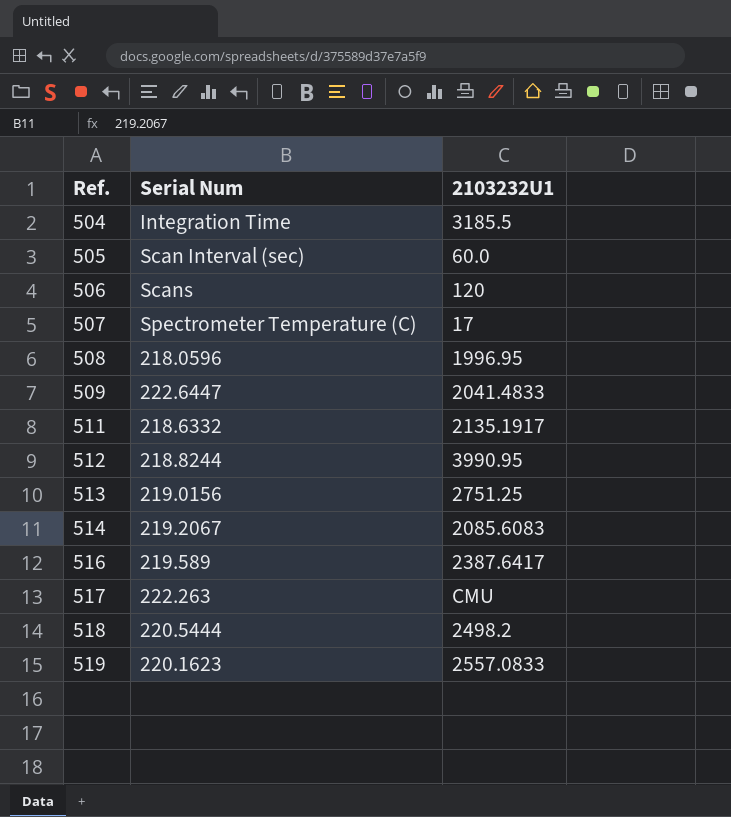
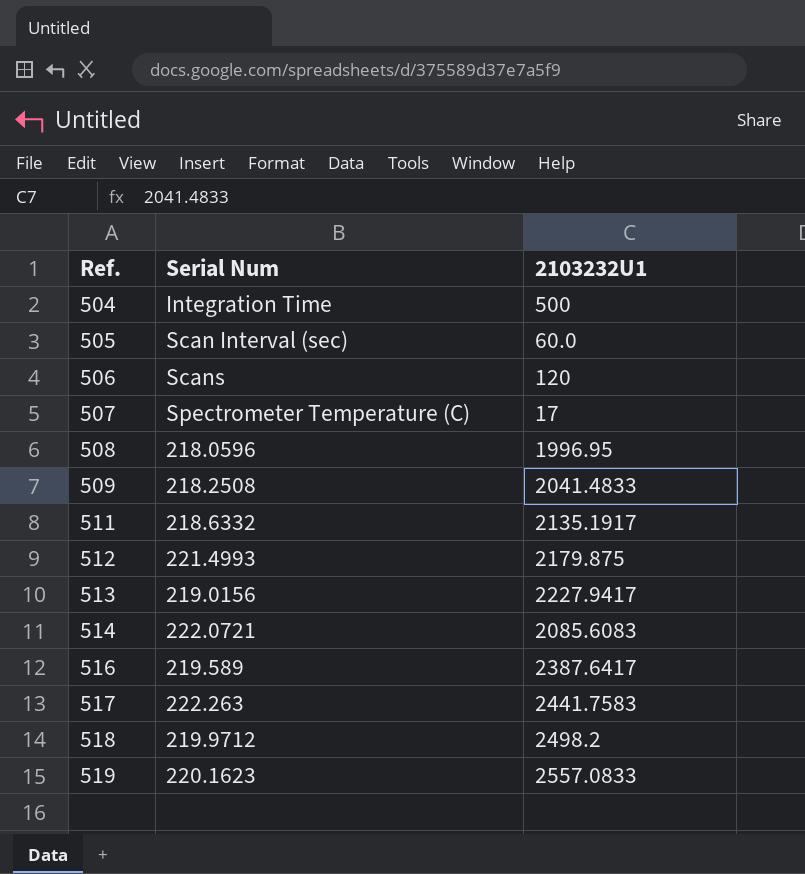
504 | 2103232U1: 3185.5 -> 500
509 | Serial Num: 222.6447 -> 218.2508
512 | Serial Num: 218.8244 -> 221.4993
512 | 2103232U1: 3990.95 -> 2179.875
513 | 2103232U1: 2751.25 -> 2227.9417
514 | Serial Num: 219.2067 -> 222.0721
517 | 2103232U1: CMU -> 2441.7583
518 | Serial Num: 220.5444 -> 219.9712

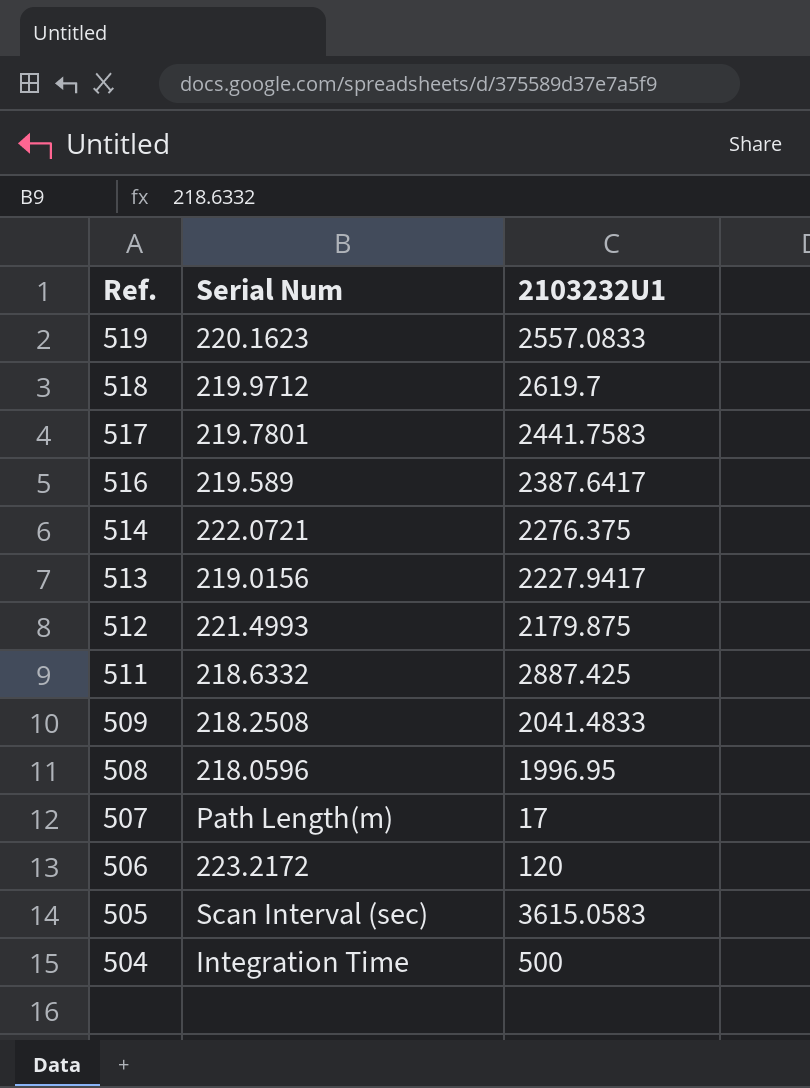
row order: Ref. ascending -> Ref. descending
518 | 2103232U1: 2498.2 -> 2619.7
517 | Serial Num: 222.263 -> 219.7801
514 | 2103232U1: 2085.6083 -> 2276.375
511 | 2103232U1: 2135.1917 -> 2887.425
507 | Serial Num: Spectrometer Temperature (C) -> Path Length(m)
506 | Serial Num: Scans -> 223.2172
505 | 2103232U1: 60.0 -> 3615.0583

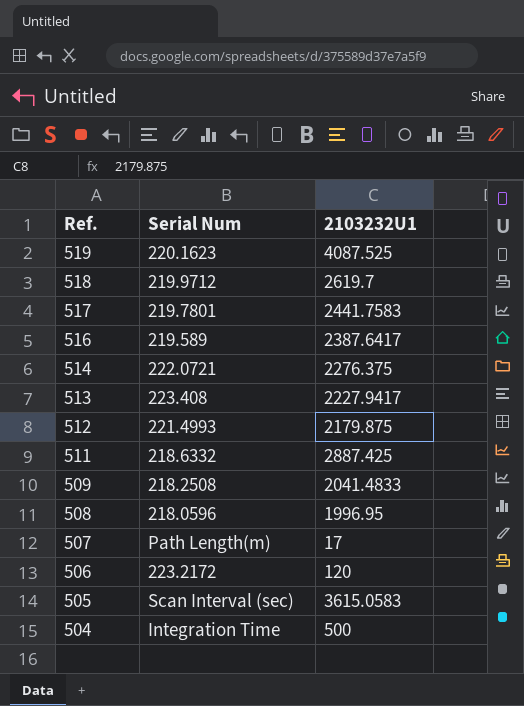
519 | 2103232U1: 2557.0833 -> 4087.525
513 | Serial Num: 219.0156 -> 223.408

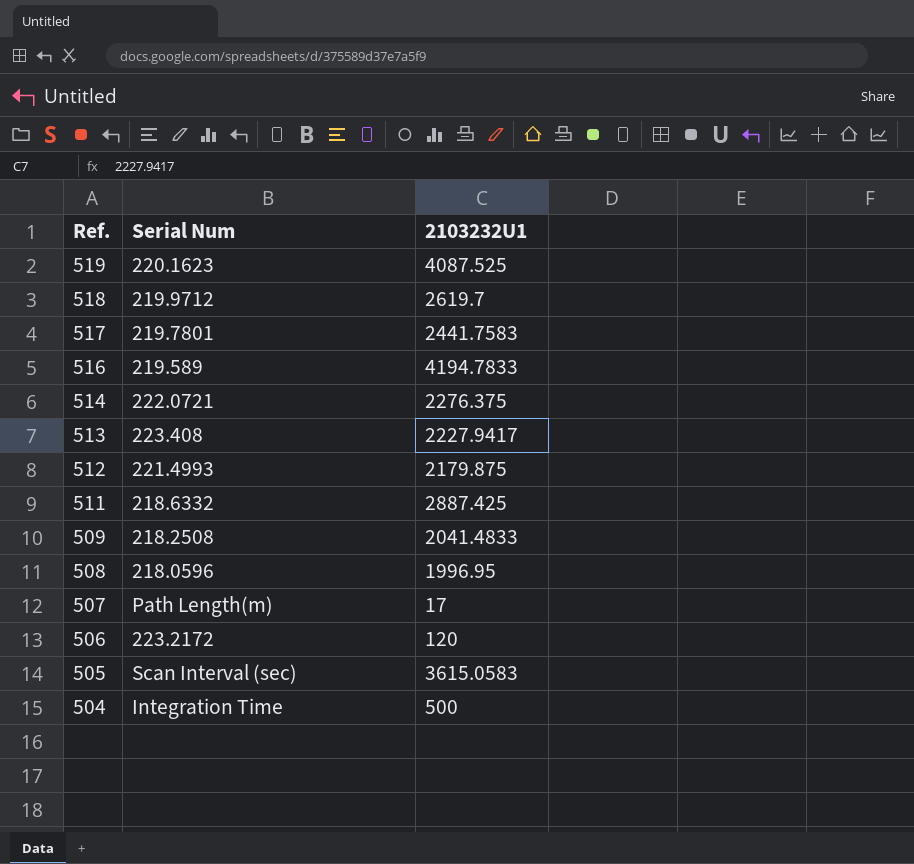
516 | 2103232U1: 2387.6417 -> 4194.7833

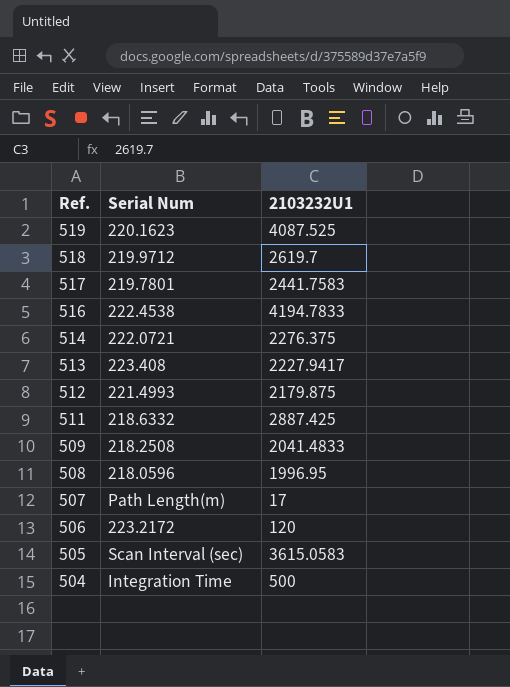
516 | Serial Num: 219.589 -> 222.4538

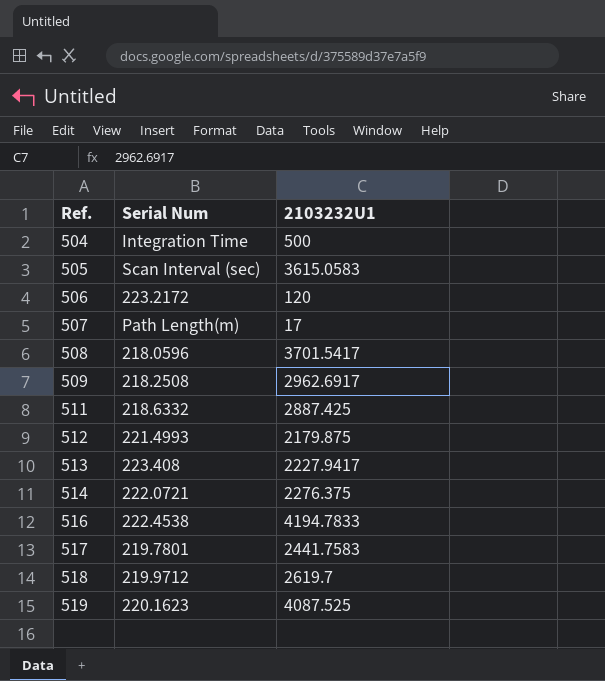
row order: Ref. descending -> Ref. ascending
508 | 2103232U1: 1996.95 -> 3701.5417
509 | 2103232U1: 2041.4833 -> 2962.6917

